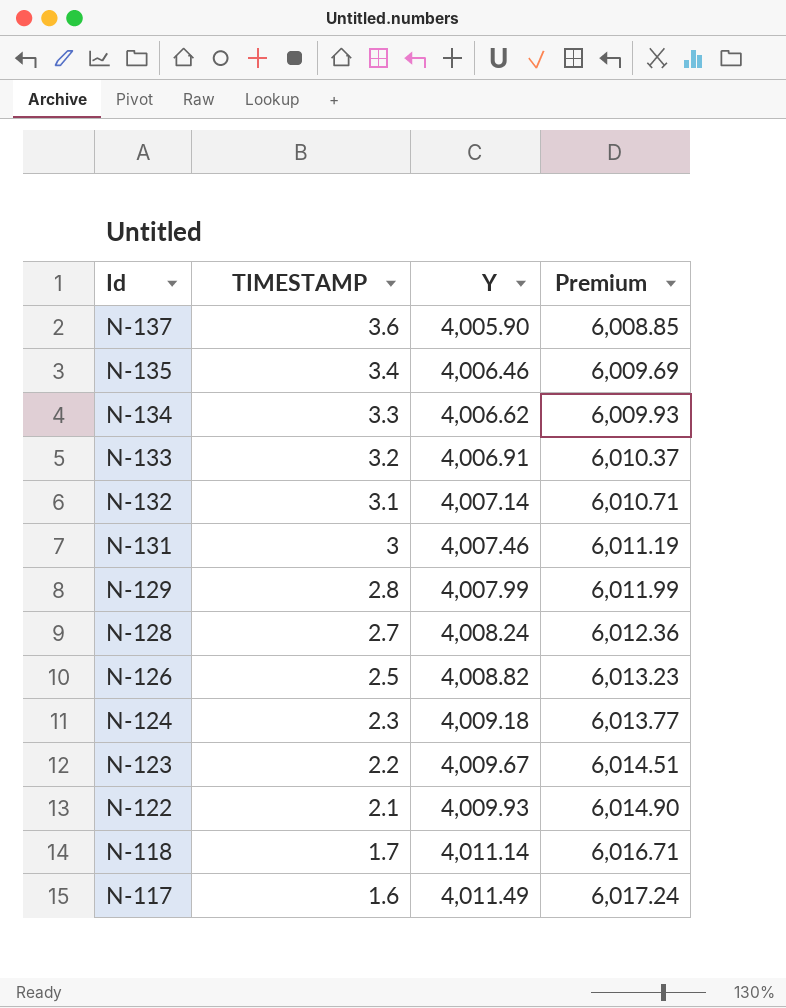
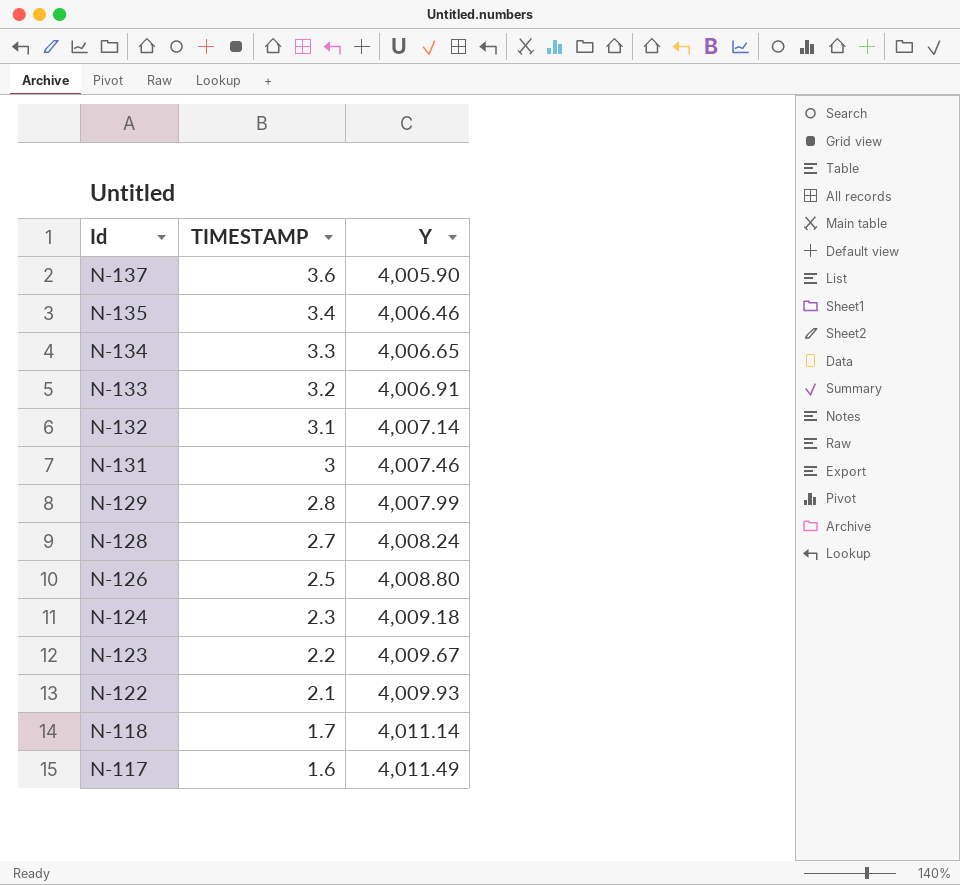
column Premium | formula: [Y] * 1.5 -> none
N-134 | Y: 4,006.62 -> 4,006.65
N-126 | Y: 4,008.82 -> 4,008.80

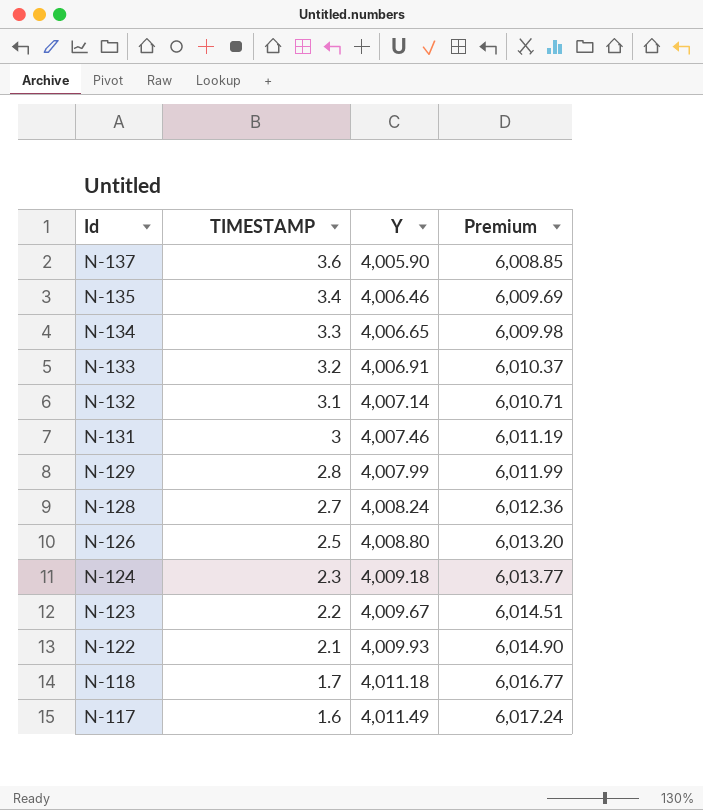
column Premium | formula: none -> [Y] * 1.5
N-118 | Y: 4,011.14 -> 4,011.18

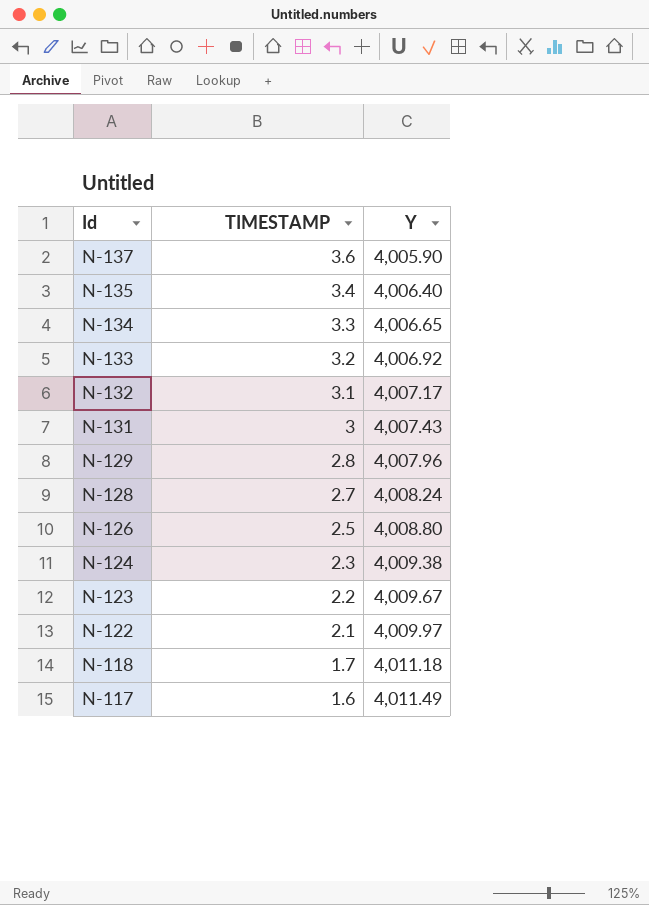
column Premium | formula: [Y] * 1.5 -> none
N-135 | Y: 4,006.46 -> 4,006.40
N-133 | Y: 4,006.91 -> 4,006.92
N-132 | Y: 4,007.14 -> 4,007.17
N-131 | Y: 4,007.46 -> 4,007.43
N-129 | Y: 4,007.99 -> 4,007.96
N-124 | Y: 4,009.18 -> 4,009.38
N-122 | Y: 4,009.93 -> 4,009.97

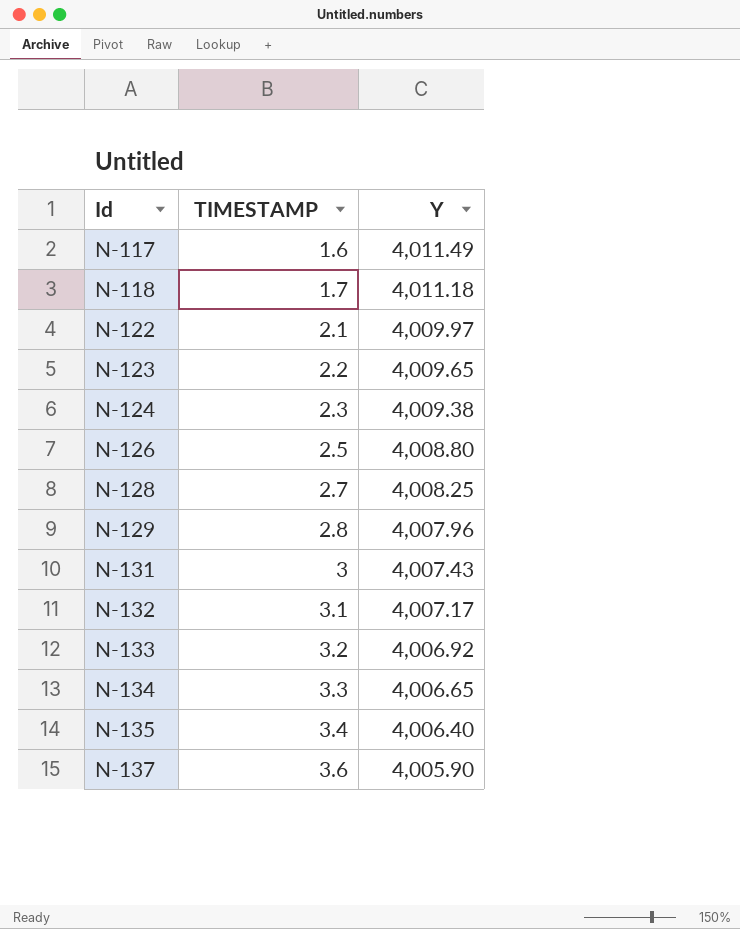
row order: Id descending -> Id ascending
N-123 | Y: 4,009.67 -> 4,009.65
N-128 | Y: 4,008.24 -> 4,008.25

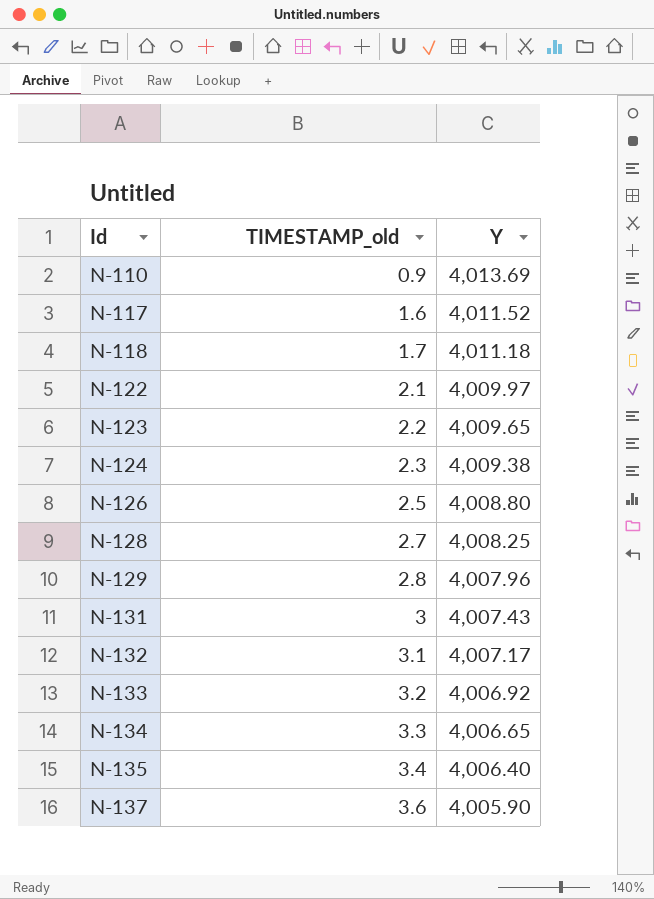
column name: TIMESTAMP -> TIMESTAMP_old
row N-110: none -> 0.9 | 4,013.69
N-117 | Y: 4,011.49 -> 4,011.52

